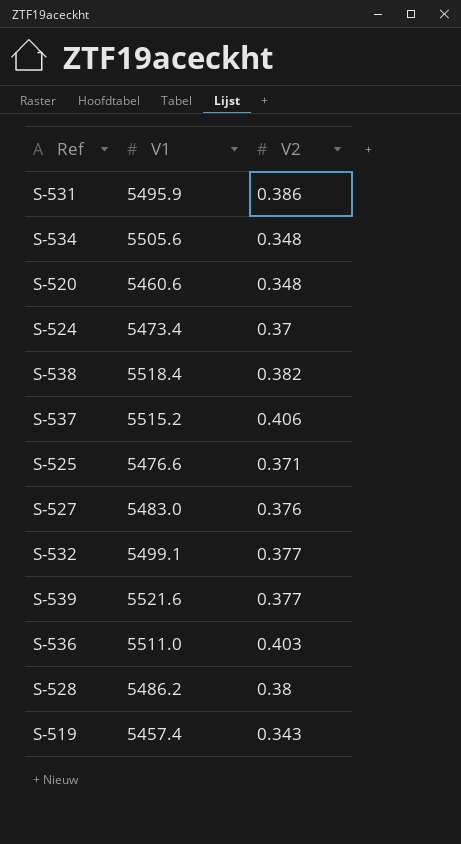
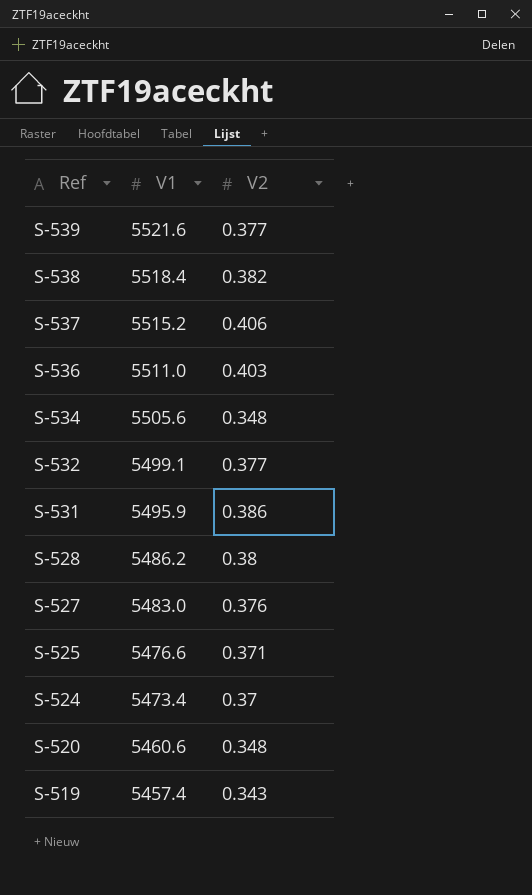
row order: none -> Ref descending

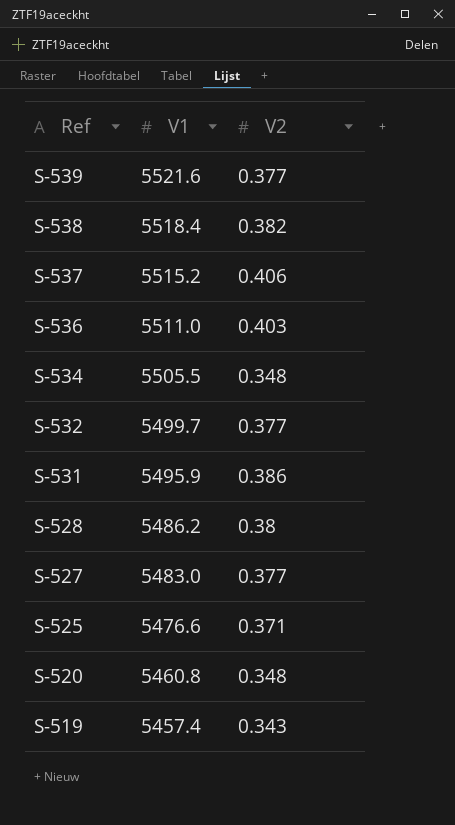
row S-524: 5473.4 | 0.37 -> none
S-534 | V1: 5505.6 -> 5505.5
S-532 | V1: 5499.1 -> 5499.7
S-527 | V2: 0.376 -> 0.377
S-520 | V1: 5460.6 -> 5460.8

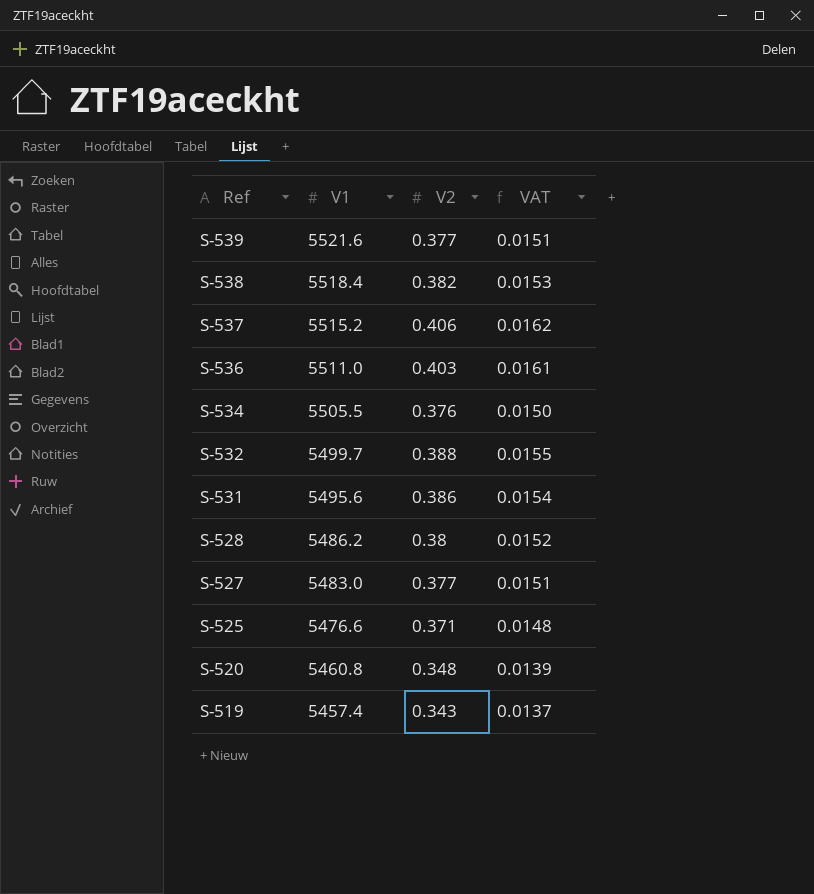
column VAT | formula: none -> [V2] * 0.04
S-534 | V2: 0.348 -> 0.376
S-532 | V2: 0.377 -> 0.388
S-531 | V1: 5495.9 -> 5495.6

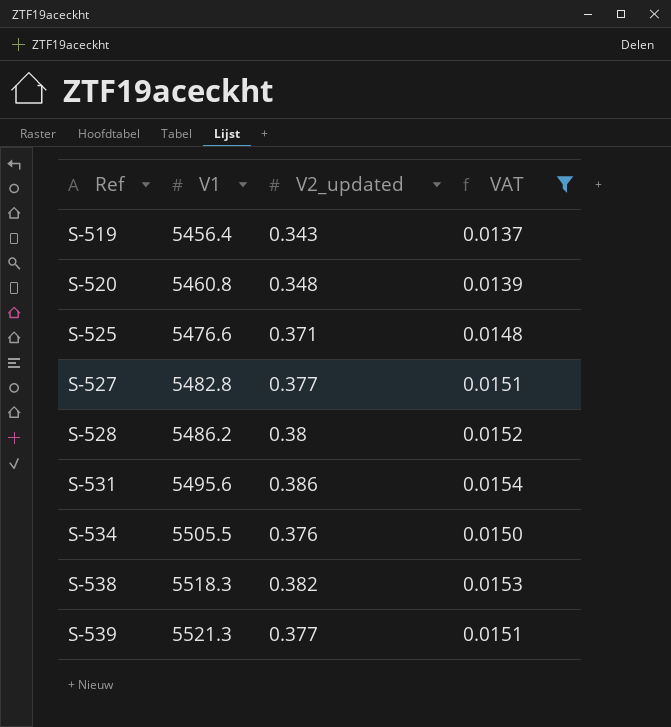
filter: none -> VAT <= 0.0154
row order: Ref descending -> Ref ascending
column name: V2 -> V2_updated
S-519 | V1: 5457.4 -> 5456.4
S-527 | V1: 5483.0 -> 5482.8
S-538 | V1: 5518.4 -> 5518.3
S-539 | V1: 5521.6 -> 5521.3

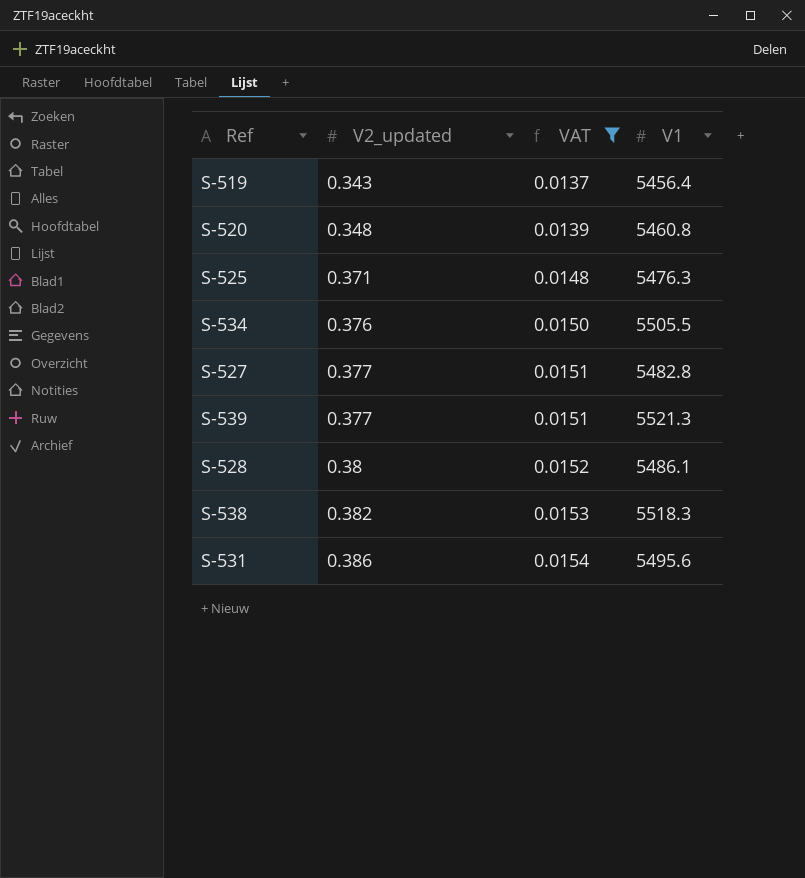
row order: Ref ascending -> V2_updated ascending
column V1 | position: 2 -> 4
S-525 | V1: 5476.6 -> 5476.3
S-528 | V1: 5486.2 -> 5486.1

